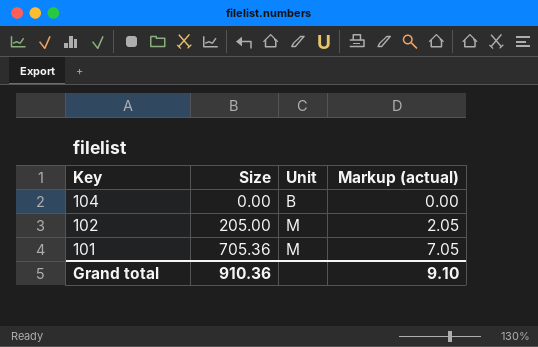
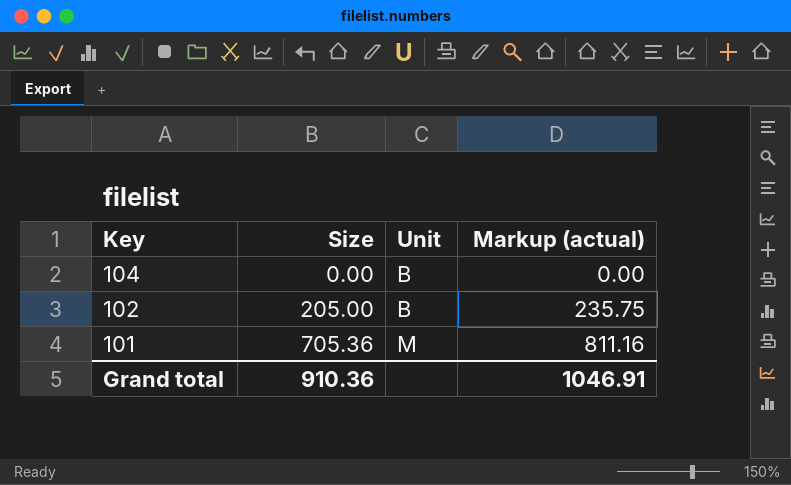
column Markup (actual) | formula: [Size] * 0.01 -> [Size] * 1.15
102 | Unit: M -> B
Grand total | Markup (actual): 9.10 -> 1046.91

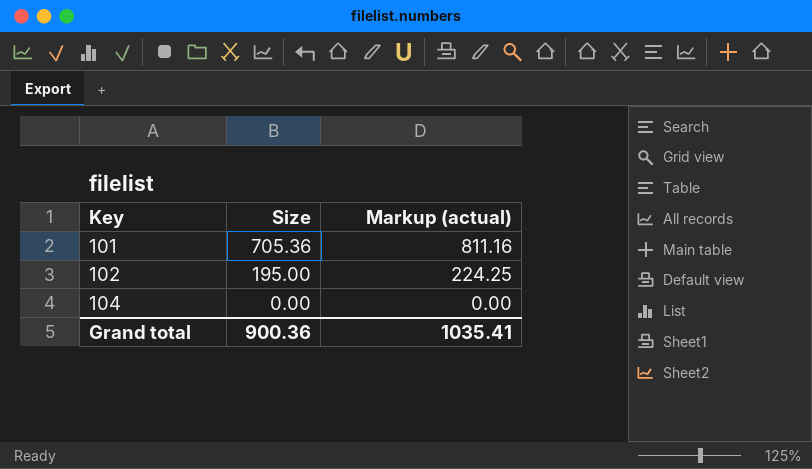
row order: Key descending -> Key ascending
column Unit | position: 3 -> none
102 | Size: 205.00 -> 195.00
102 | Markup (actual): 235.75 -> 224.25
Grand total | Size: 910.36 -> 900.36
Grand total | Markup (actual): 1046.91 -> 1035.41

